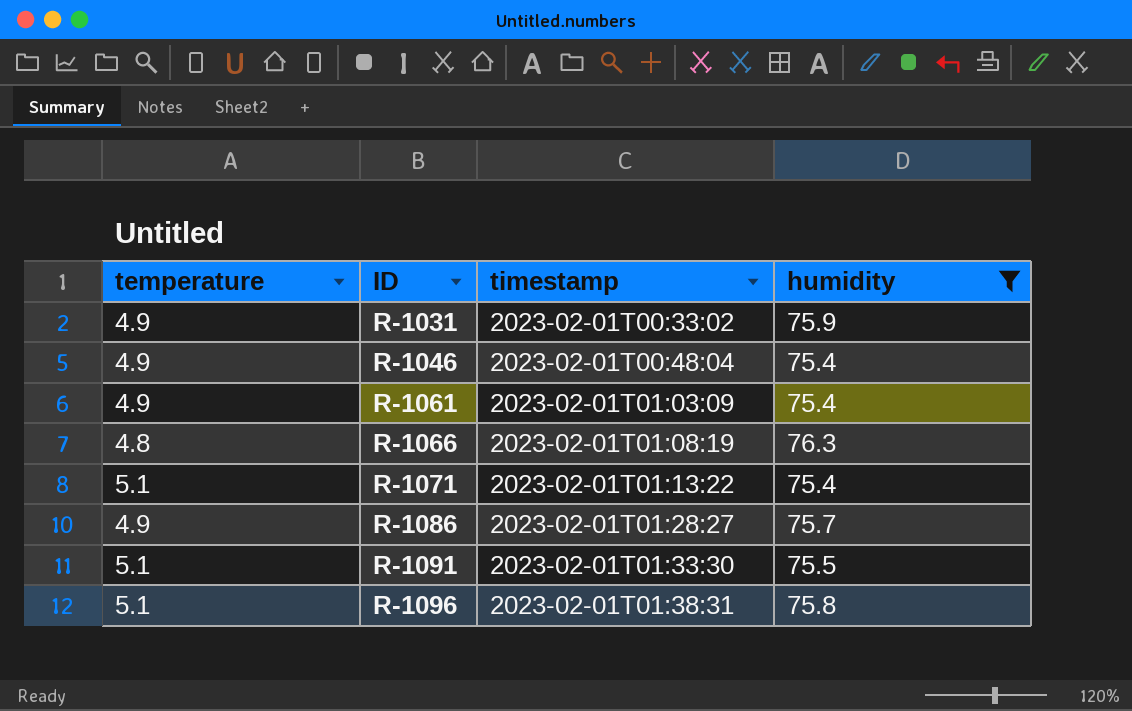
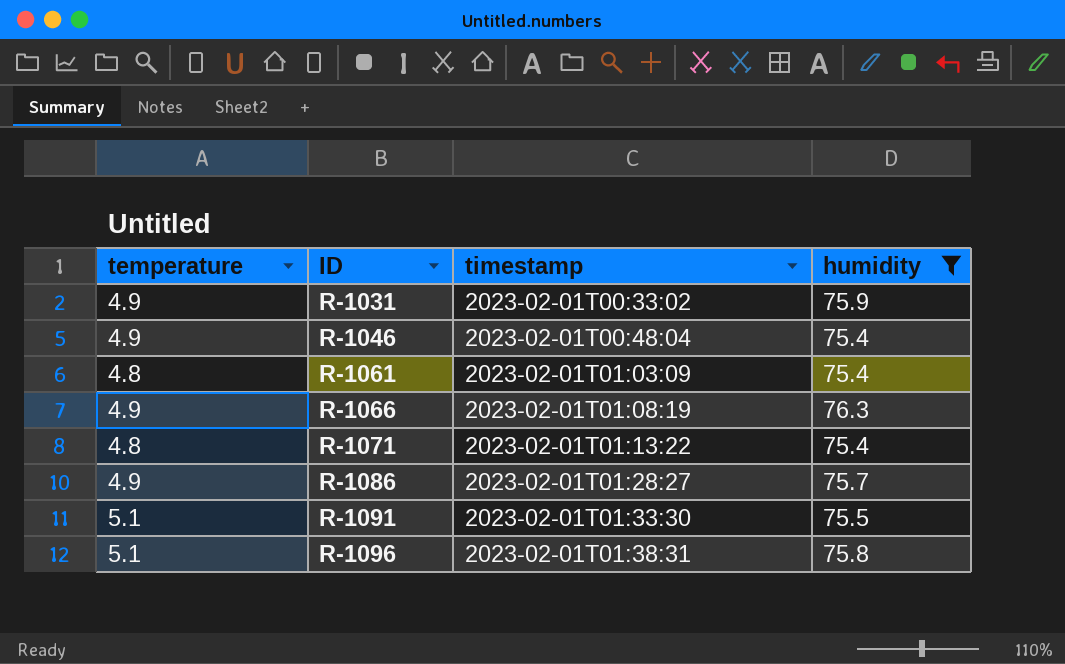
R-1061 | temperature: 4.9 -> 4.8
R-1066 | temperature: 4.8 -> 4.9
R-1071 | temperature: 5.1 -> 4.8

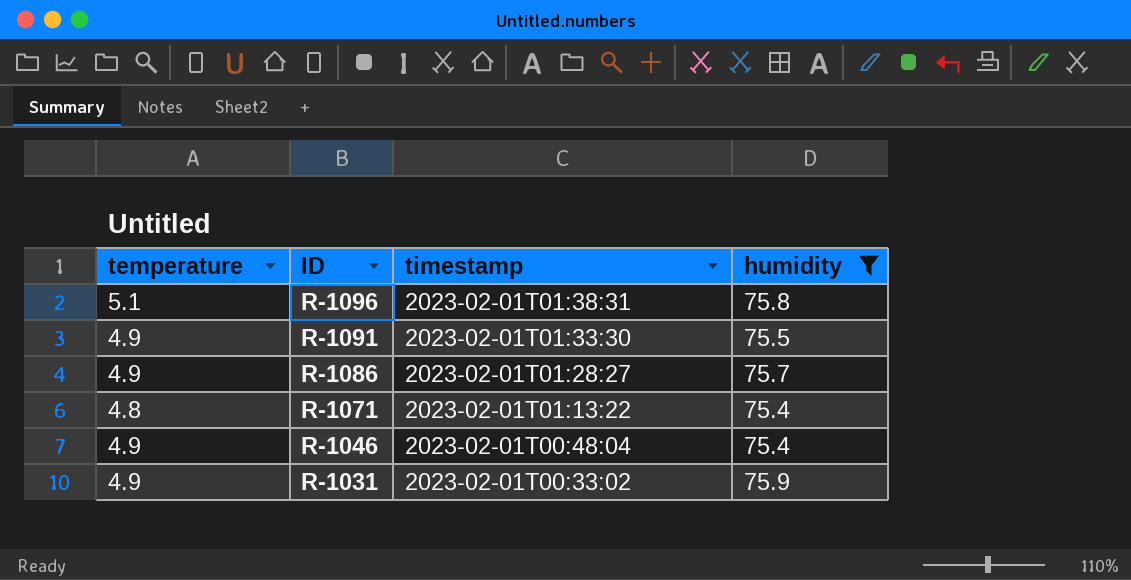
row order: ID ascending -> ID descending
row R-1061: 4.8 | 2023-02-01T01:03:09 | 75.4 -> none
row R-1066: 4.9 | 2023-02-01T01:08:19 | 76.3 -> none
R-1091 | temperature: 5.1 -> 4.9

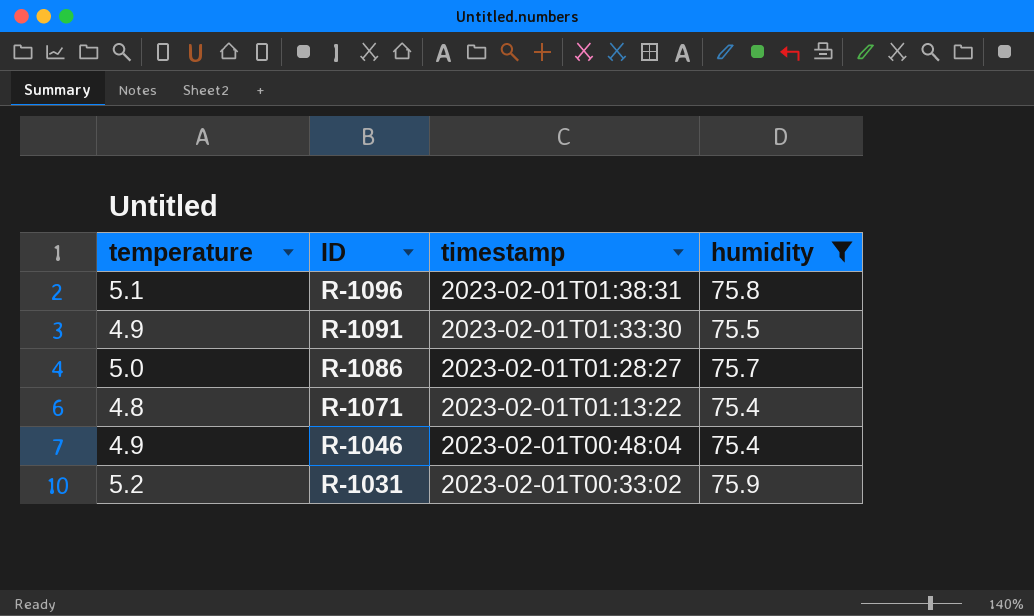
R-1086 | temperature: 4.9 -> 5.0
R-1031 | temperature: 4.9 -> 5.2

